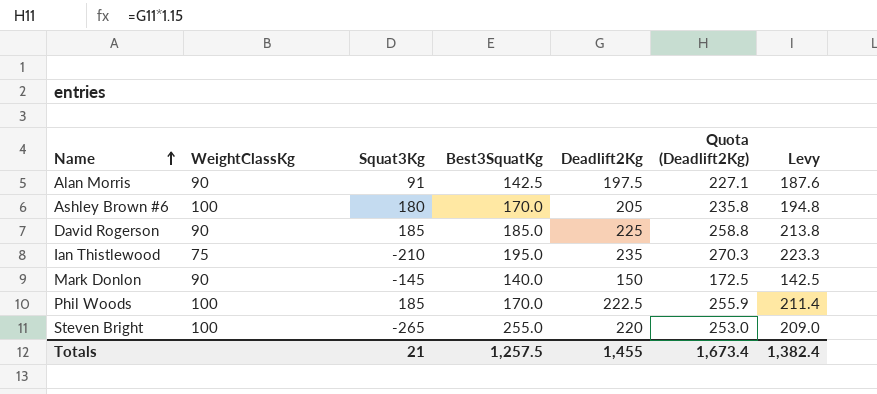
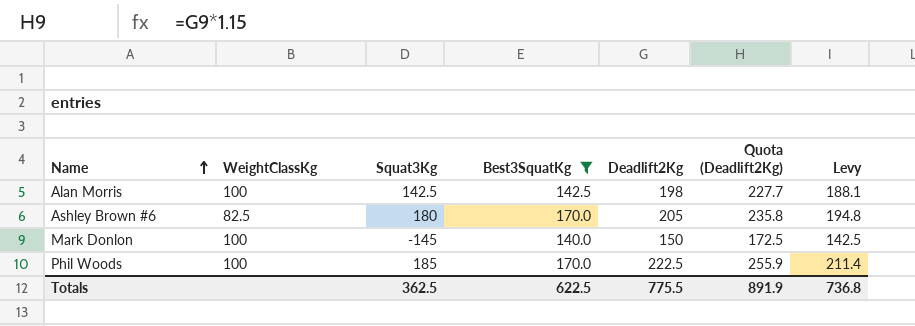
filter: none -> Best3SquatKg <= 170.0
Alan Morris | WeightClassKg: 90 -> 100
Alan Morris | Squat3Kg: 91 -> 142.5
Alan Morris | Deadlift2Kg: 197.5 -> 198
Alan Morris | Quota (Deadlift2Kg): 227.1 -> 227.7
Alan Morris | Levy: 187.6 -> 188.1
Ashley Brown #6 | WeightClassKg: 100 -> 82.5
Mark Donlon | WeightClassKg: 90 -> 100
Totals | Squat3Kg: 21 -> 362.5
Totals | Best3SquatKg: 1,257.5 -> 622.5
Totals | Deadlift2Kg: 1,455 -> 775.5
Totals | Quota (Deadlift2Kg): 1,673.4 -> 891.9
Totals | Levy: 1,382.4 -> 736.8

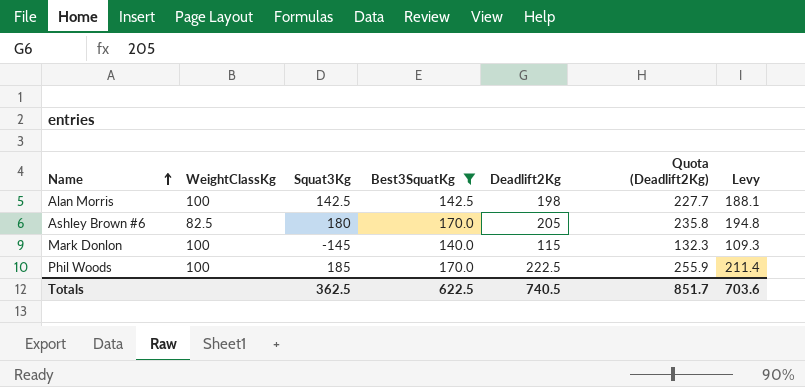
Mark Donlon | Deadlift2Kg: 150 -> 115
Mark Donlon | Quota (Deadlift2Kg): 172.5 -> 132.3
Mark Donlon | Levy: 142.5 -> 109.3
Totals | Deadlift2Kg: 775.5 -> 740.5
Totals | Quota (Deadlift2Kg): 891.9 -> 851.7
Totals | Levy: 736.8 -> 703.6

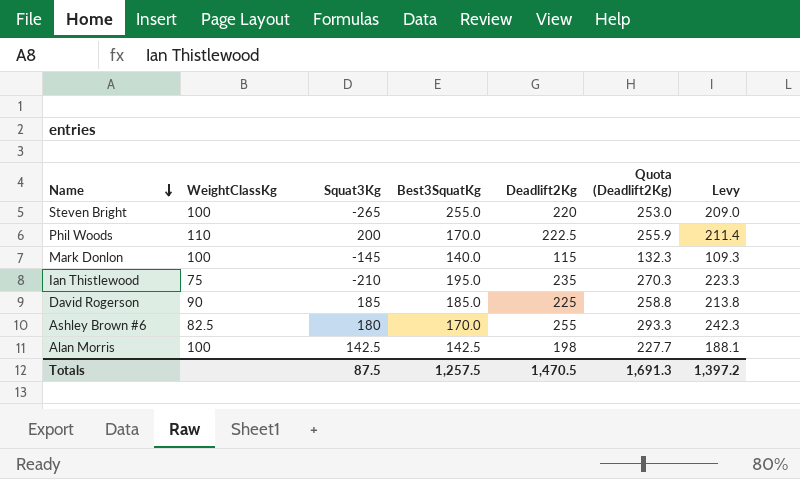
filter: Best3SquatKg <= 170.0 -> none
row order: Name ascending -> Name descending
Phil Woods | WeightClassKg: 100 -> 110
Phil Woods | Squat3Kg: 185 -> 200
Ashley Brown #6 | Deadlift2Kg: 205 -> 255
Ashley Brown #6 | Quota (Deadlift2Kg): 235.8 -> 293.3
Ashley Brown #6 | Levy: 194.8 -> 242.3
Totals | Squat3Kg: 362.5 -> 87.5
Totals | Best3SquatKg: 622.5 -> 1,257.5
Totals | Deadlift2Kg: 740.5 -> 1,470.5
Totals | Quota (Deadlift2Kg): 851.7 -> 1,691.3
Totals | Levy: 703.6 -> 1,397.2

